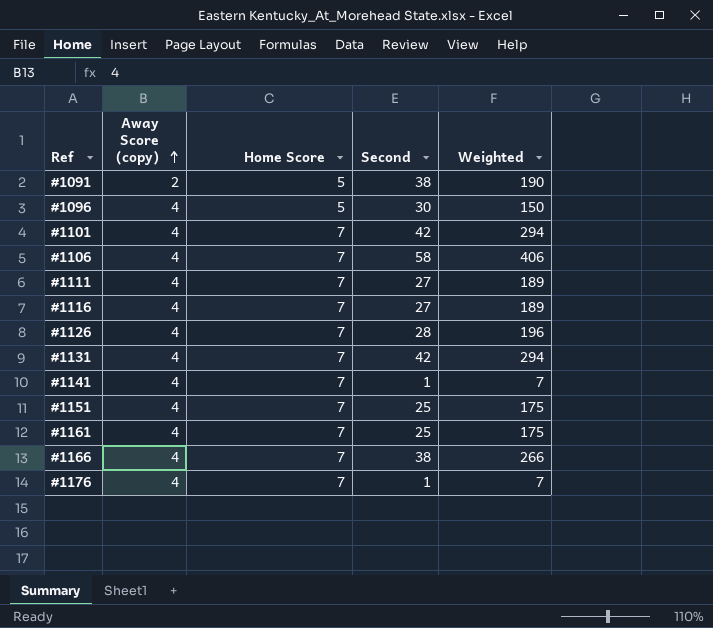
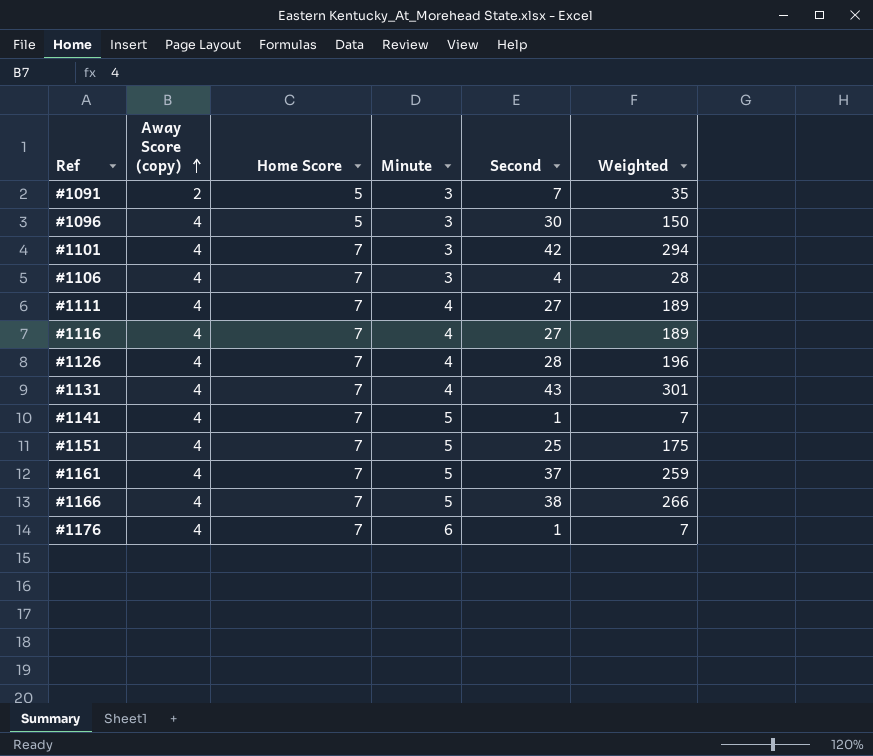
column Minute | position: none -> 4
#1091 | Second: 38 -> 7
#1091 | Weighted: 190 -> 35
#1106 | Second: 58 -> 4
#1106 | Weighted: 406 -> 28
#1131 | Second: 42 -> 43
#1131 | Weighted: 294 -> 301
#1161 | Second: 25 -> 37
#1161 | Weighted: 175 -> 259

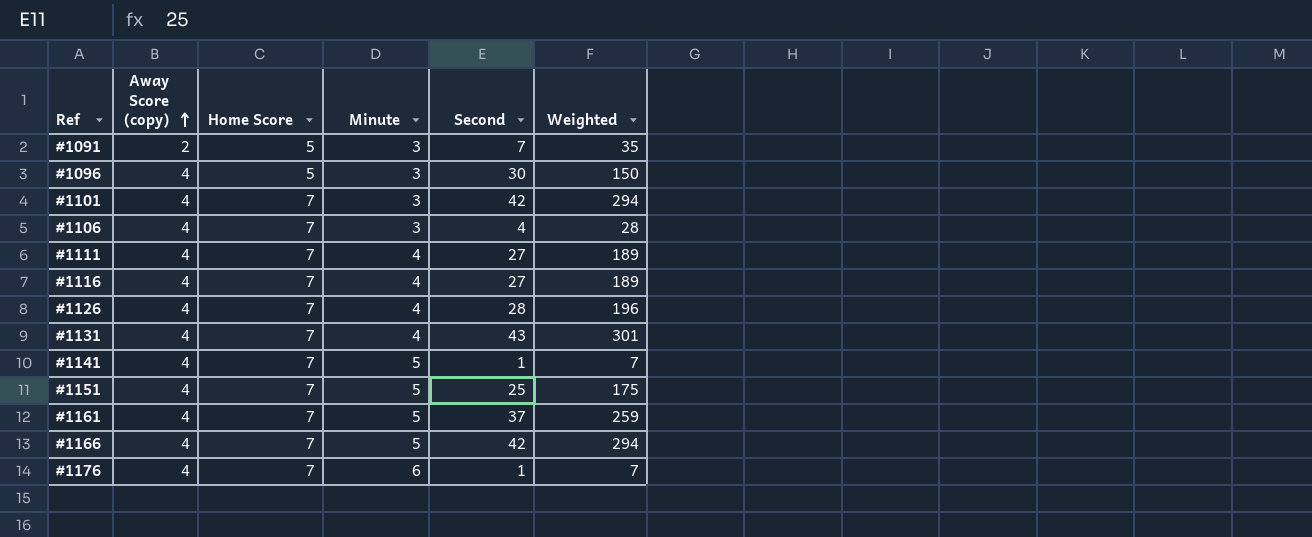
#1166 | Second: 38 -> 42
#1166 | Weighted: 266 -> 294

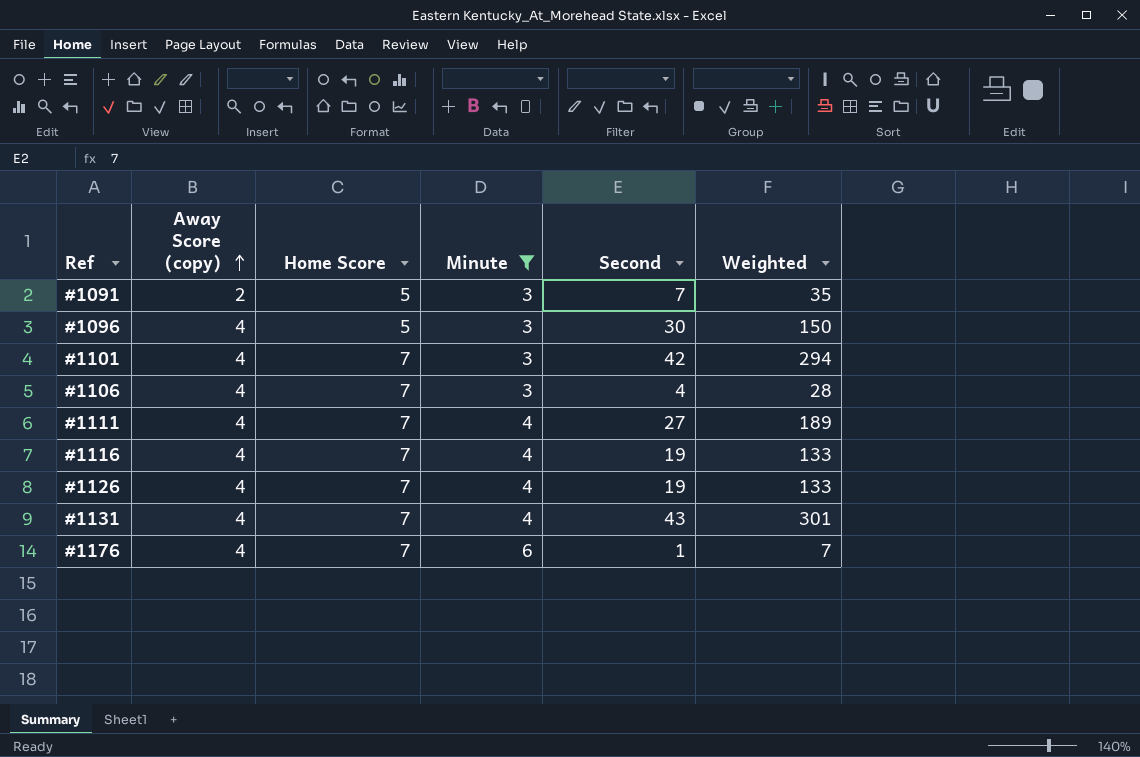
filter: none -> Minute != 5
#1116 | Second: 27 -> 19
#1116 | Weighted: 189 -> 133
#1126 | Second: 28 -> 19
#1126 | Weighted: 196 -> 133

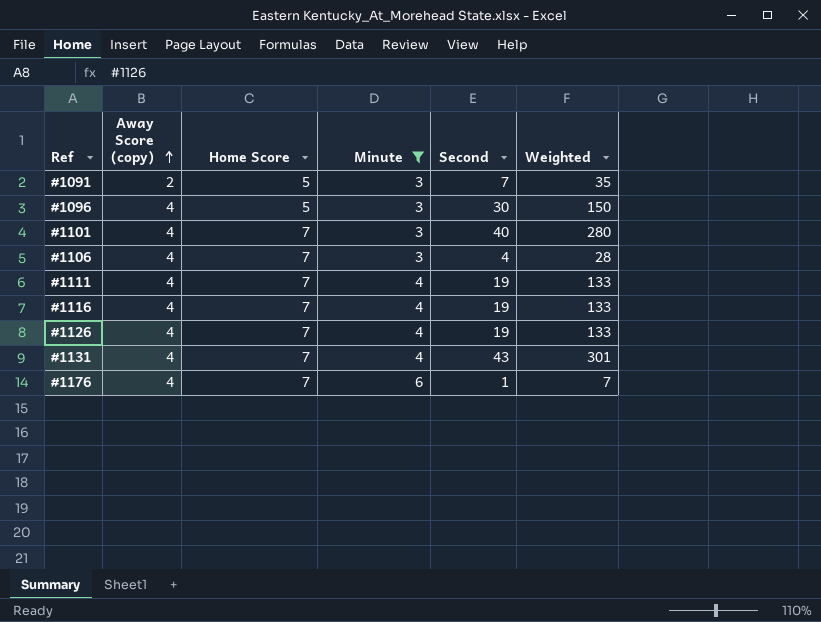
#1101 | Second: 42 -> 40
#1101 | Weighted: 294 -> 280
#1111 | Second: 27 -> 19
#1111 | Weighted: 189 -> 133

